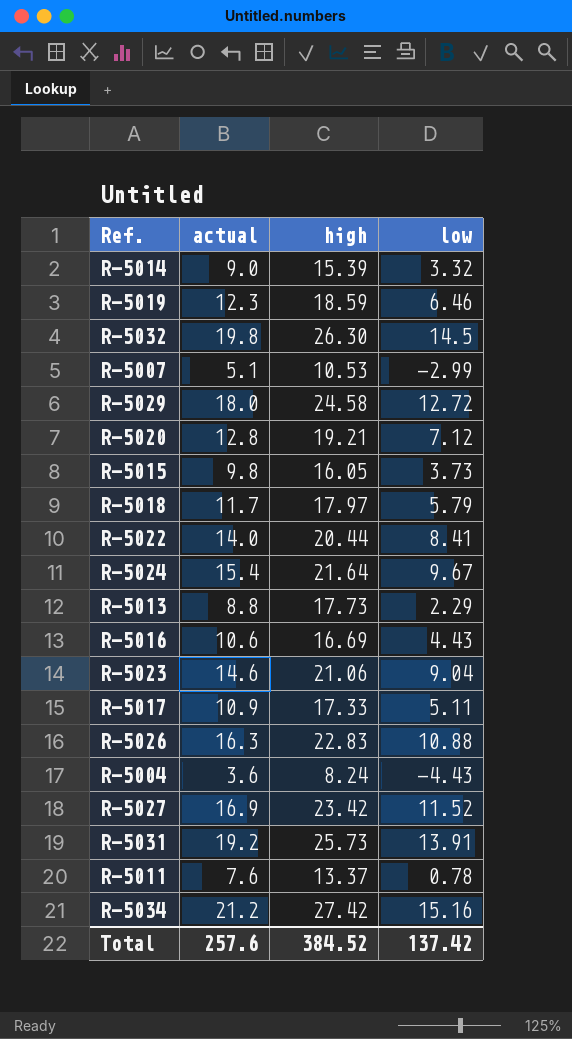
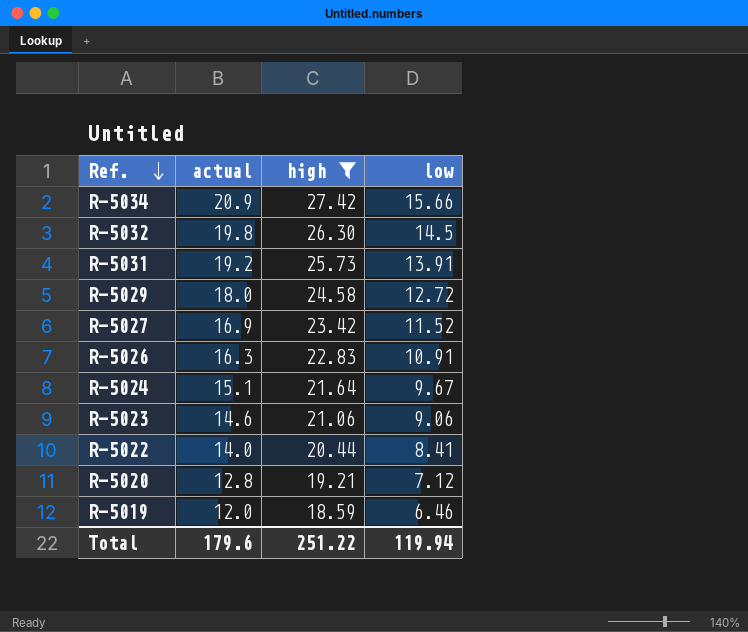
filter: none -> high >= 18.59
row order: none -> Ref. descending
R-5034 | actual: 21.2 -> 20.9
R-5034 | low: 15.16 -> 15.66
R-5026 | low: 10.88 -> 10.91
R-5024 | actual: 15.4 -> 15.1
R-5023 | low: 9.04 -> 9.06
R-5019 | actual: 12.3 -> 12.0
Total | actual: 257.6 -> 179.6
Total | high: 384.52 -> 251.22
Total | low: 137.42 -> 119.94

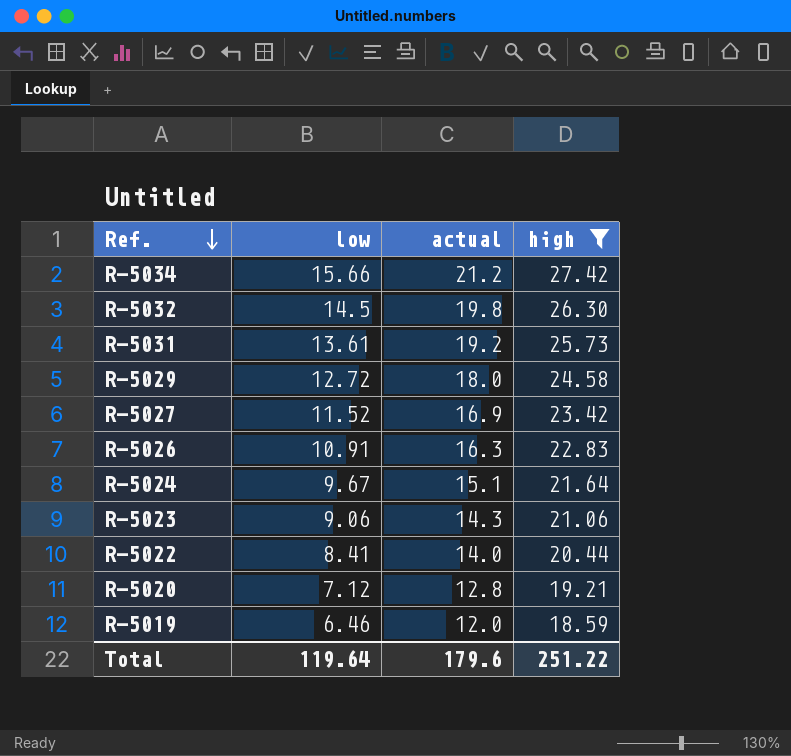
column low | position: 4 -> 2
R-5034 | actual: 20.9 -> 21.2
R-5031 | low: 13.91 -> 13.61
R-5023 | actual: 14.6 -> 14.3
Total | low: 119.94 -> 119.64

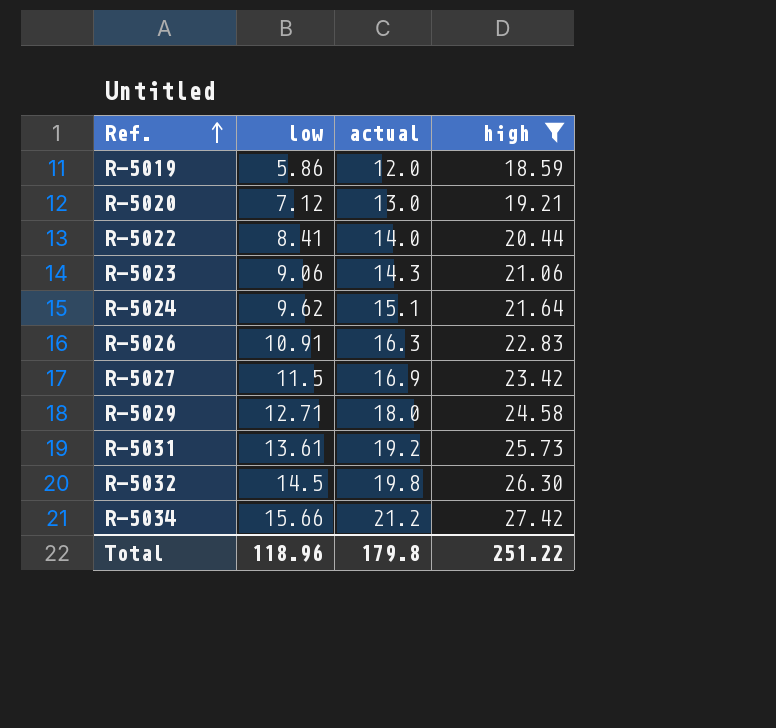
row order: Ref. descending -> Ref. ascending
R-5019 | low: 6.46 -> 5.86
R-5020 | actual: 12.8 -> 13.0
R-5024 | low: 9.67 -> 9.62
R-5027 | low: 11.52 -> 11.5
R-5029 | low: 12.72 -> 12.71
Total | low: 119.64 -> 118.96
Total | actual: 179.6 -> 179.8

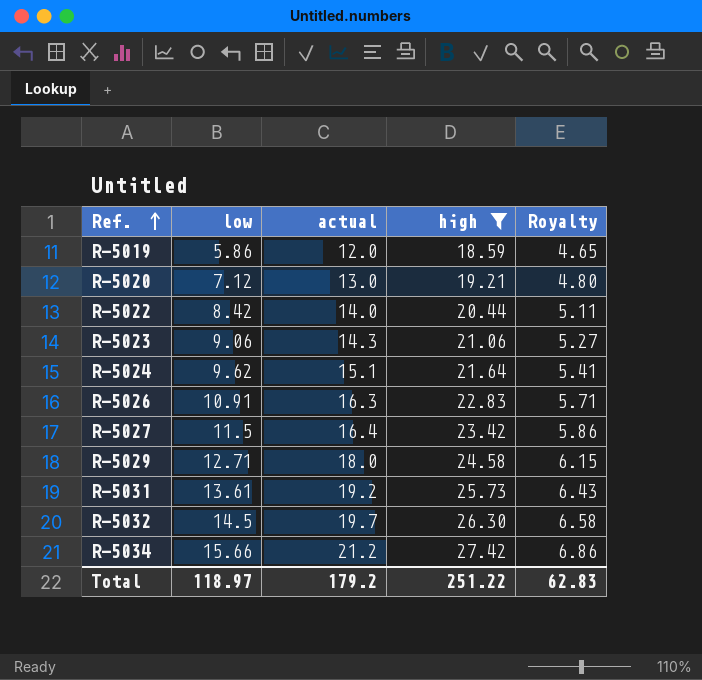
column Royalty | formula: none -> [high] * 0.25
R-5022 | low: 8.41 -> 8.42
R-5027 | actual: 16.9 -> 16.4
R-5032 | actual: 19.8 -> 19.7
Total | low: 118.96 -> 118.97
Total | actual: 179.8 -> 179.2

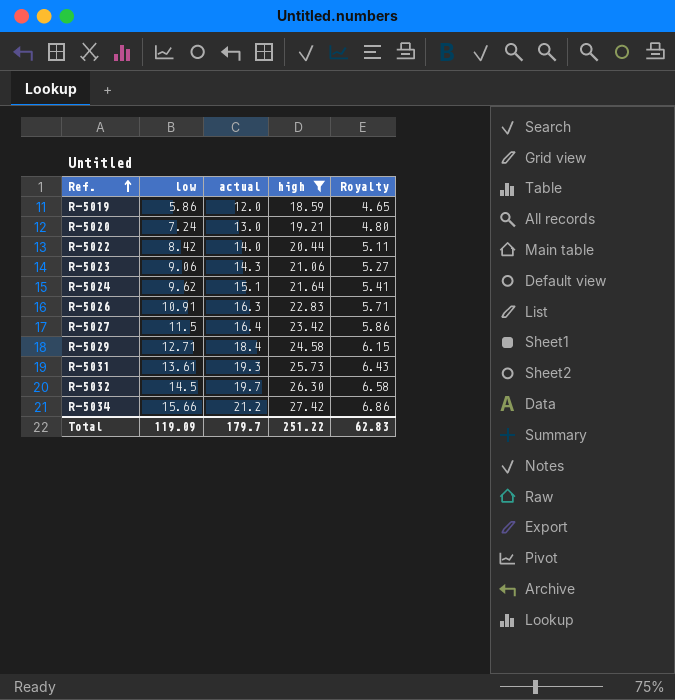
R-5020 | low: 7.12 -> 7.24
R-5029 | actual: 18.0 -> 18.4
R-5031 | actual: 19.2 -> 19.3
Total | low: 118.97 -> 119.09
Total | actual: 179.2 -> 179.7

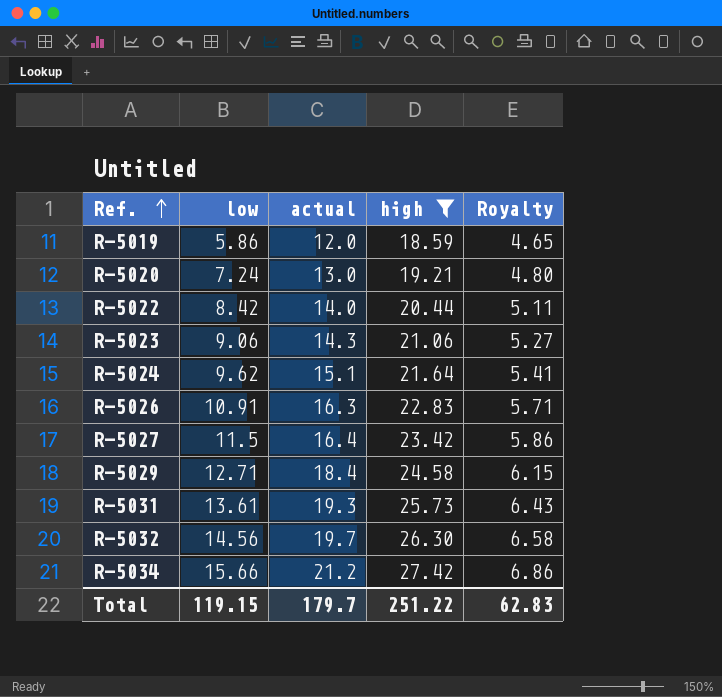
R-5032 | low: 14.5 -> 14.56
Total | low: 119.09 -> 119.15

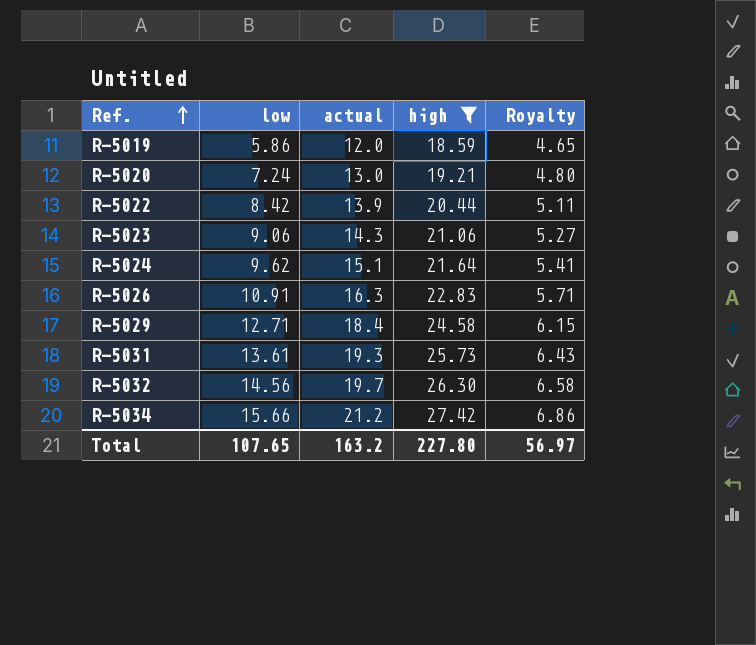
row R-5027: 11.5 | 16.4 | 23.42 | 5.86 -> none
R-5022 | actual: 14.0 -> 13.9
Total | low: 119.15 -> 107.65
Total | actual: 179.7 -> 163.2
Total | high: 251.22 -> 227.80
Total | Royalty: 62.83 -> 56.97

